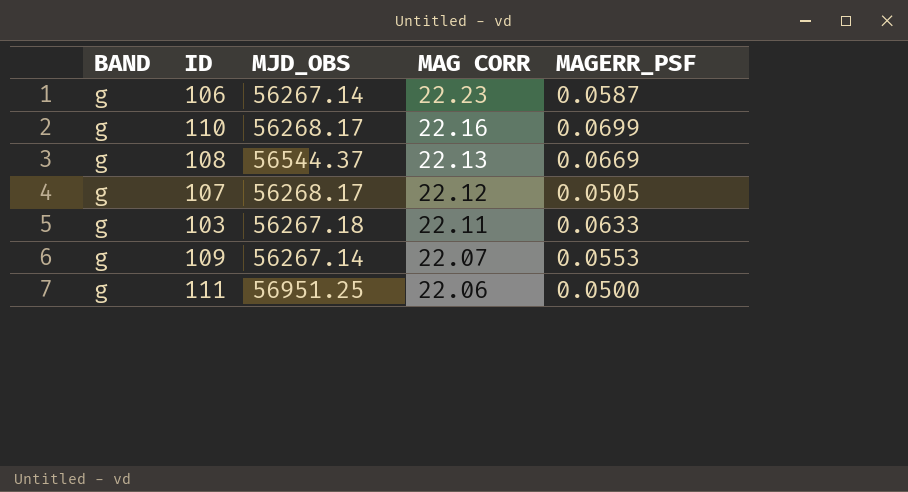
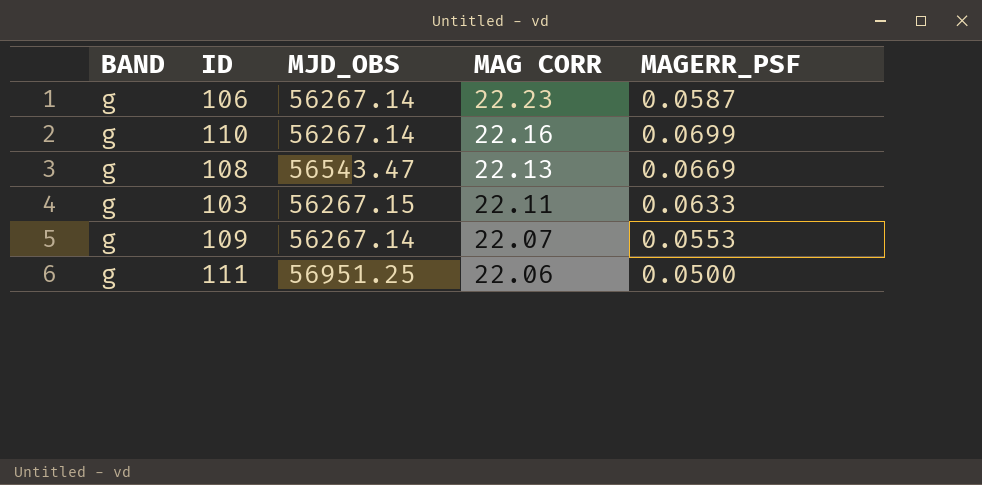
row 107: g | 56268.17 | 22.12 | 0.0505 -> none
110 | MJD_OBS: 56268.17 -> 56267.14
108 | MJD_OBS: 56544.37 -> 56543.47
103 | MJD_OBS: 56267.18 -> 56267.15

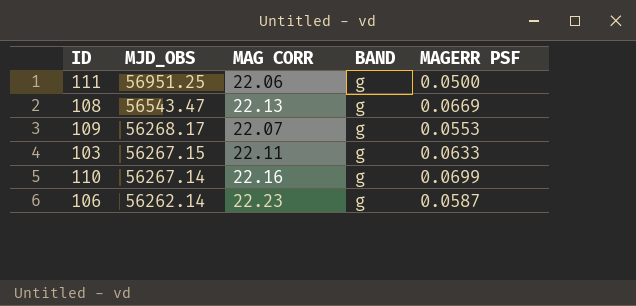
row order: MAG CORR descending -> MJD_OBS descending
column BAND | position: 1 -> 4
column name: MAGERR_PSF -> MAGERR PSF
109 | MJD_OBS: 56267.14 -> 56268.17
106 | MJD_OBS: 56267.14 -> 56262.14

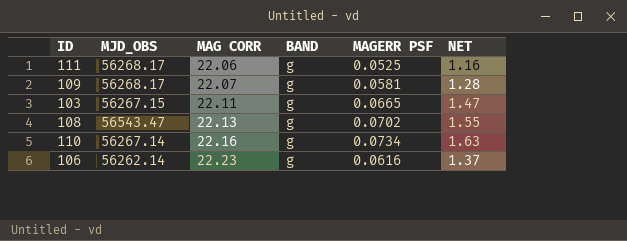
row order: MJD_OBS descending -> MAG CORR ascending
column NET | formula: none -> [MAG CORR] * [MAGERR PSF]
111 | MJD_OBS: 56951.25 -> 56268.17
111 | MAGERR PSF: 0.0500 -> 0.0525
109 | MAGERR PSF: 0.0553 -> 0.0581
103 | MAGERR PSF: 0.0633 -> 0.0665
108 | MAGERR PSF: 0.0669 -> 0.0702
110 | MAGERR PSF: 0.0699 -> 0.0734
106 | MAGERR PSF: 0.0587 -> 0.0616

